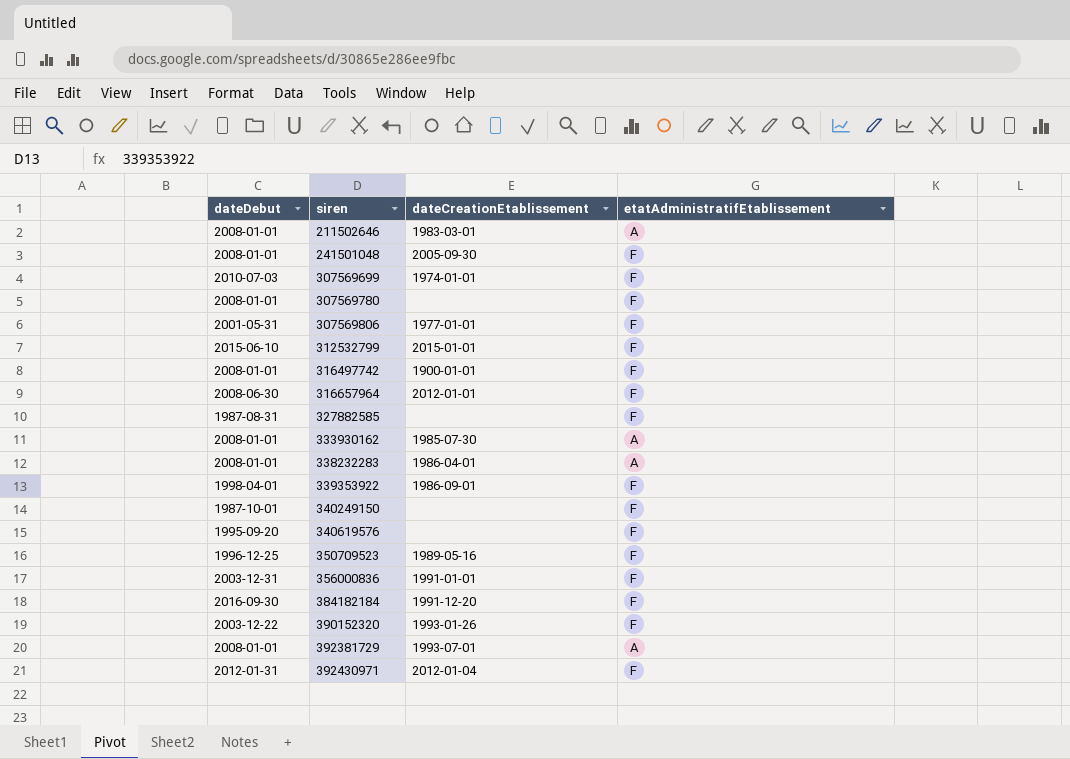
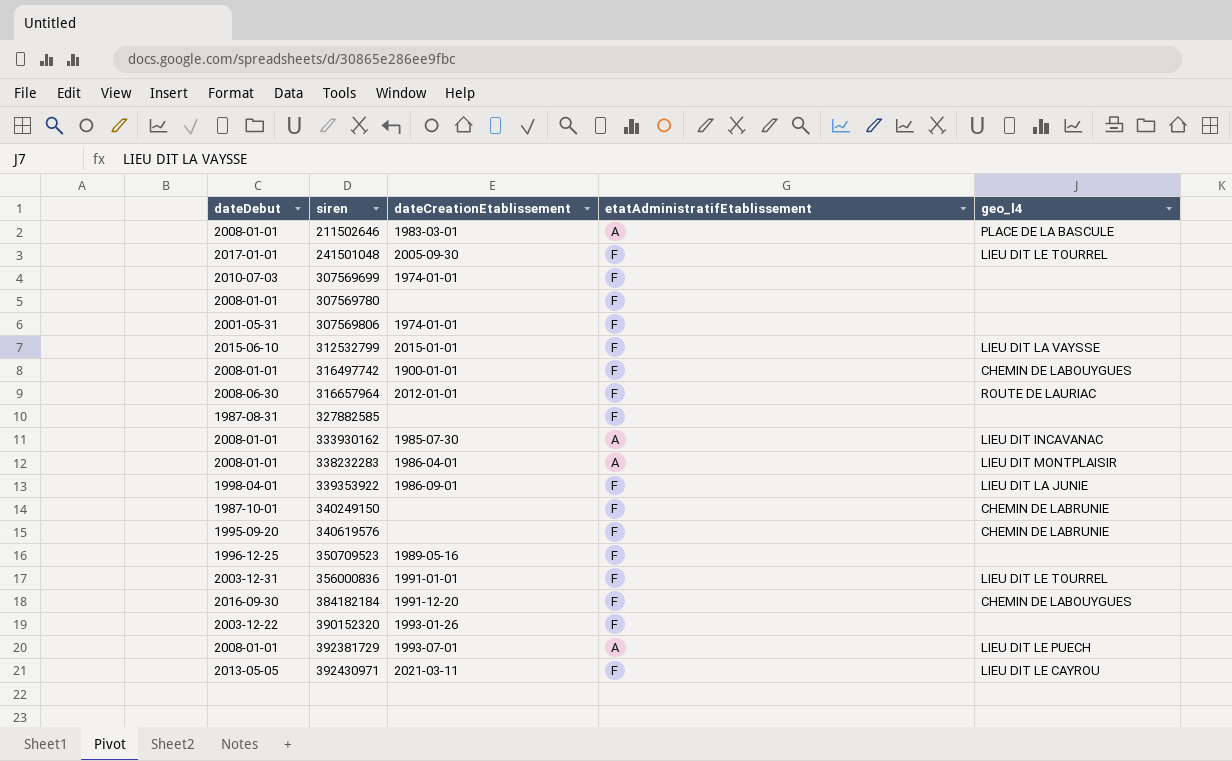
column geo_l4 | position: none -> 5
241501048 | dateDebut: 2008-01-01 -> 2017-01-01
307569806 | dateCreationEtablissement: 1977-01-01 -> 1974-01-01
392430971 | dateDebut: 2012-01-31 -> 2013-05-05
392430971 | dateCreationEtablissement: 2012-01-04 -> 2021-03-11

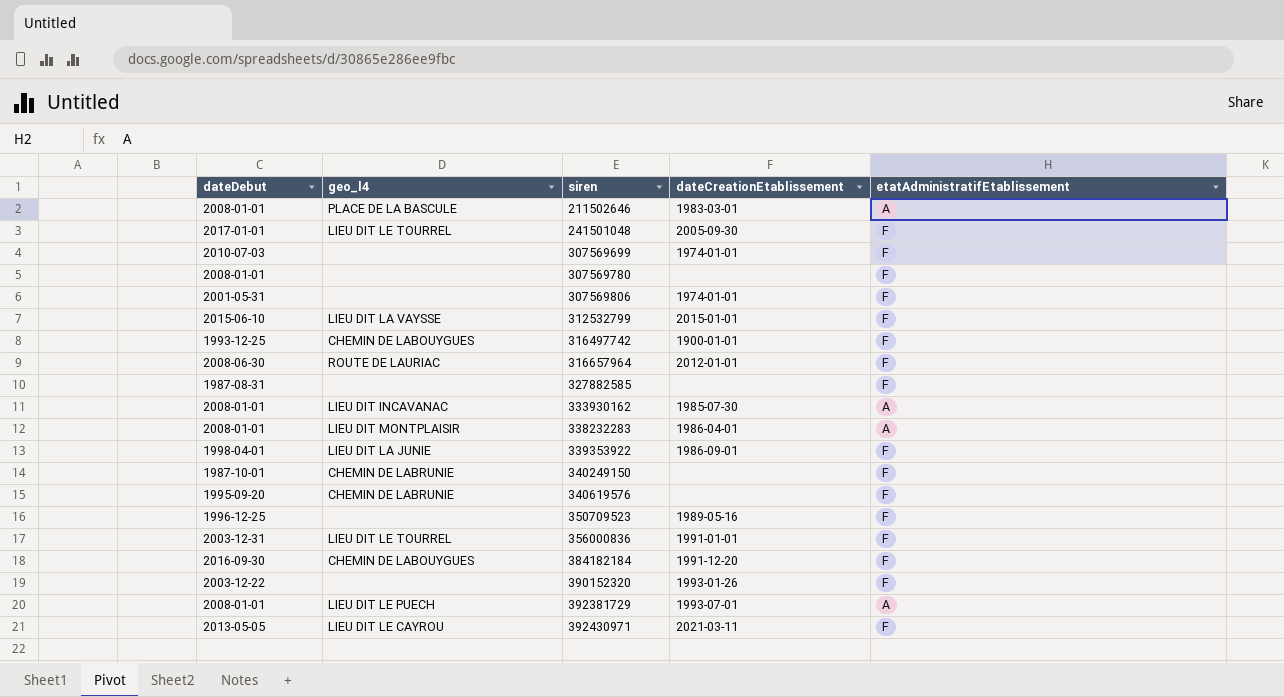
column geo_l4 | position: 5 -> 2
316497742 | dateDebut: 2008-01-01 -> 1993-12-25

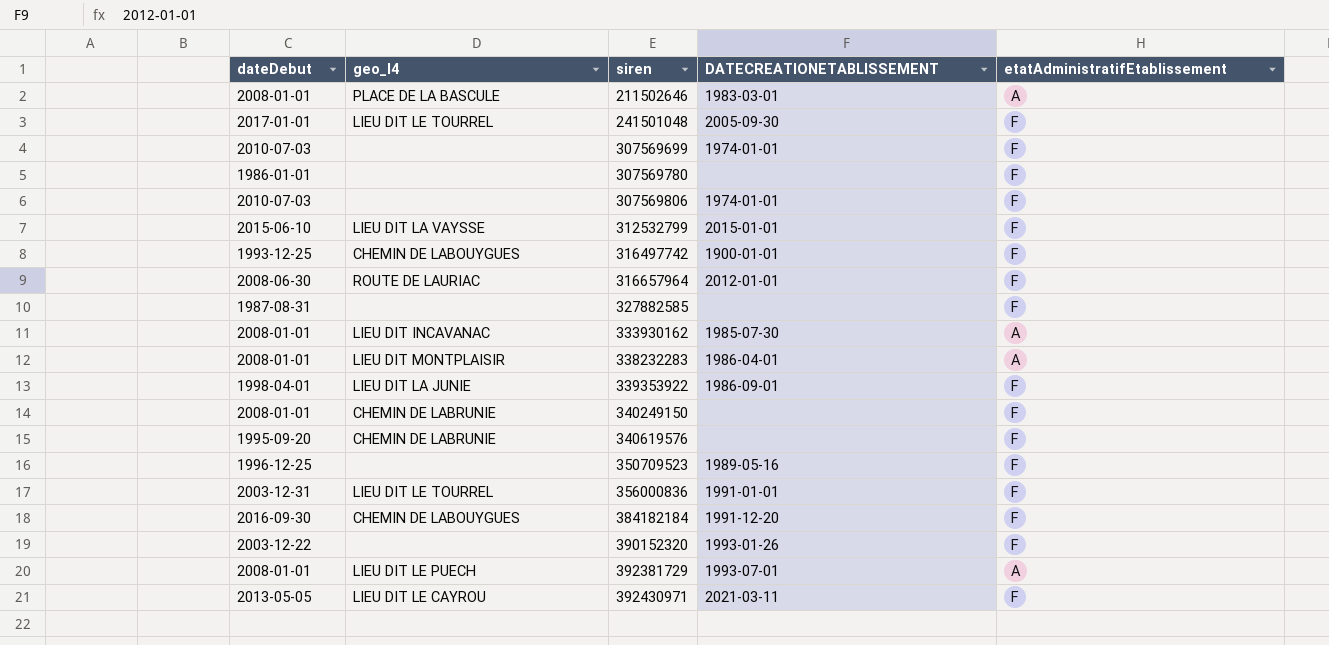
column name: dateCreationEtablissement -> DATECREATIONETABLISSEMENT
307569780 | dateDebut: 2008-01-01 -> 1986-01-01
307569806 | dateDebut: 2001-05-31 -> 2010-07-03
340249150 | dateDebut: 1987-10-01 -> 2008-01-01

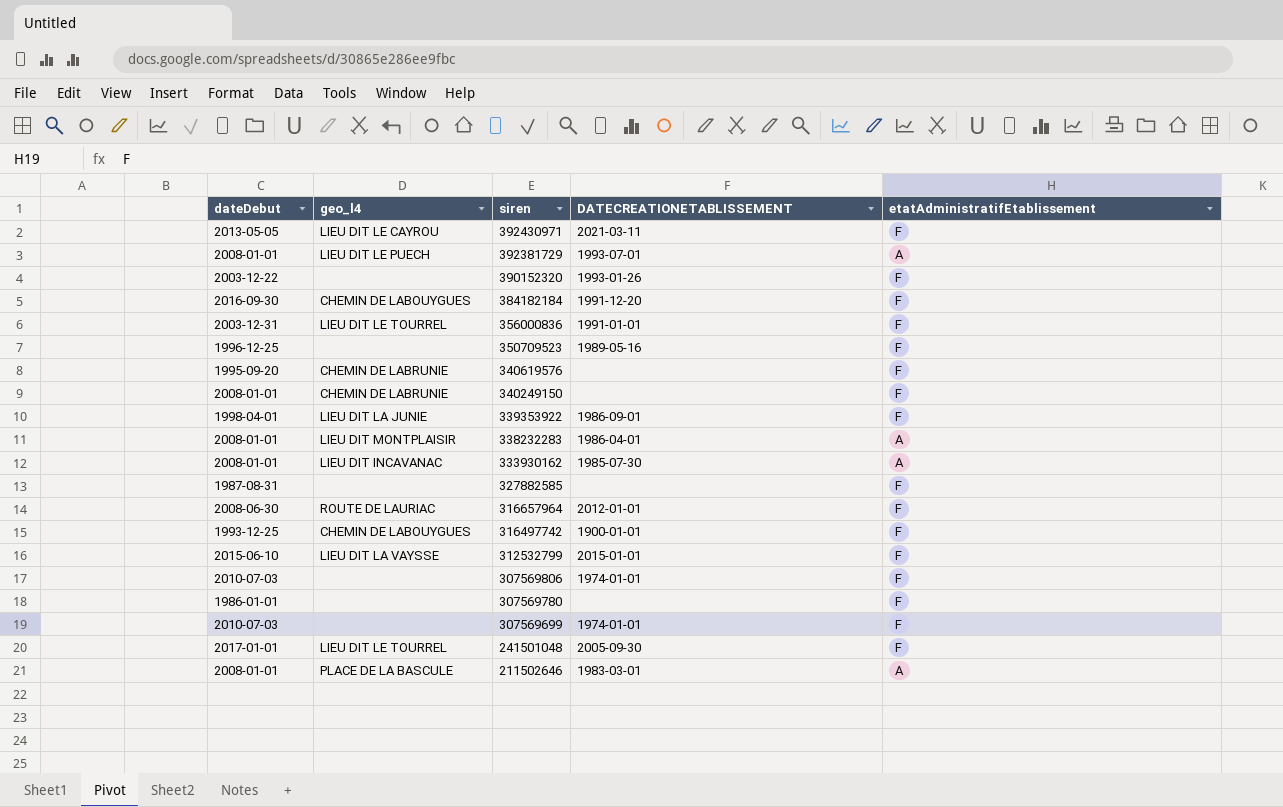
row order: siren ascending -> siren descending

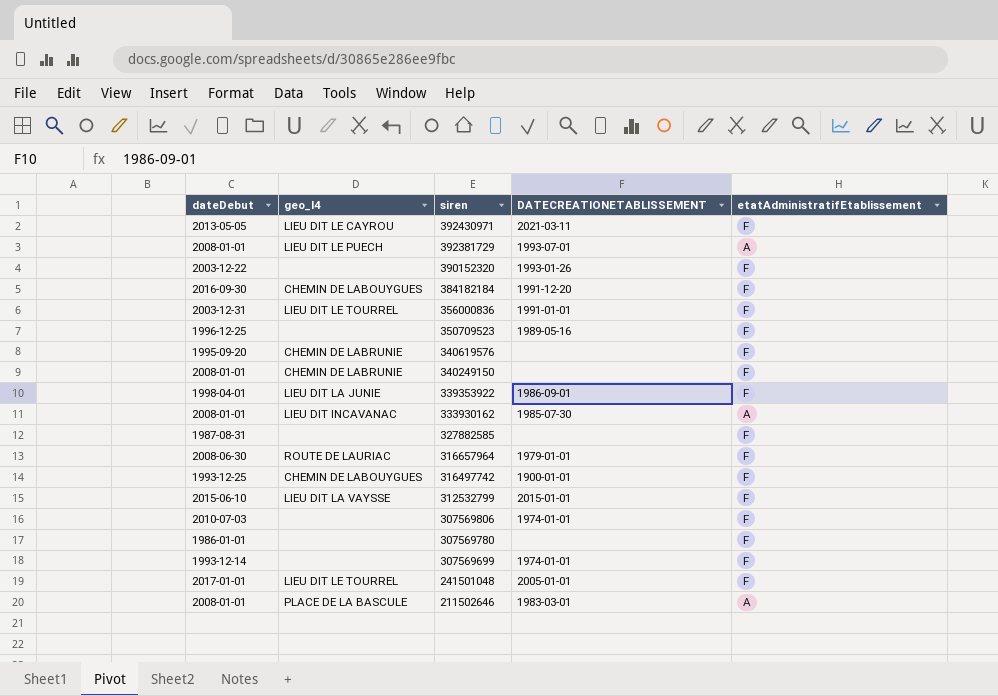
row 338232283: 2008-01-01 | LIEU DIT MONTPLAISIR | 1986-04-01 | A -> none
316657964 | DATECREATIONETABLISSEMENT: 2012-01-01 -> 1979-01-01
307569699 | dateDebut: 2010-07-03 -> 1993-12-14
241501048 | DATECREATIONETABLISSEMENT: 2005-09-30 -> 2005-01-01

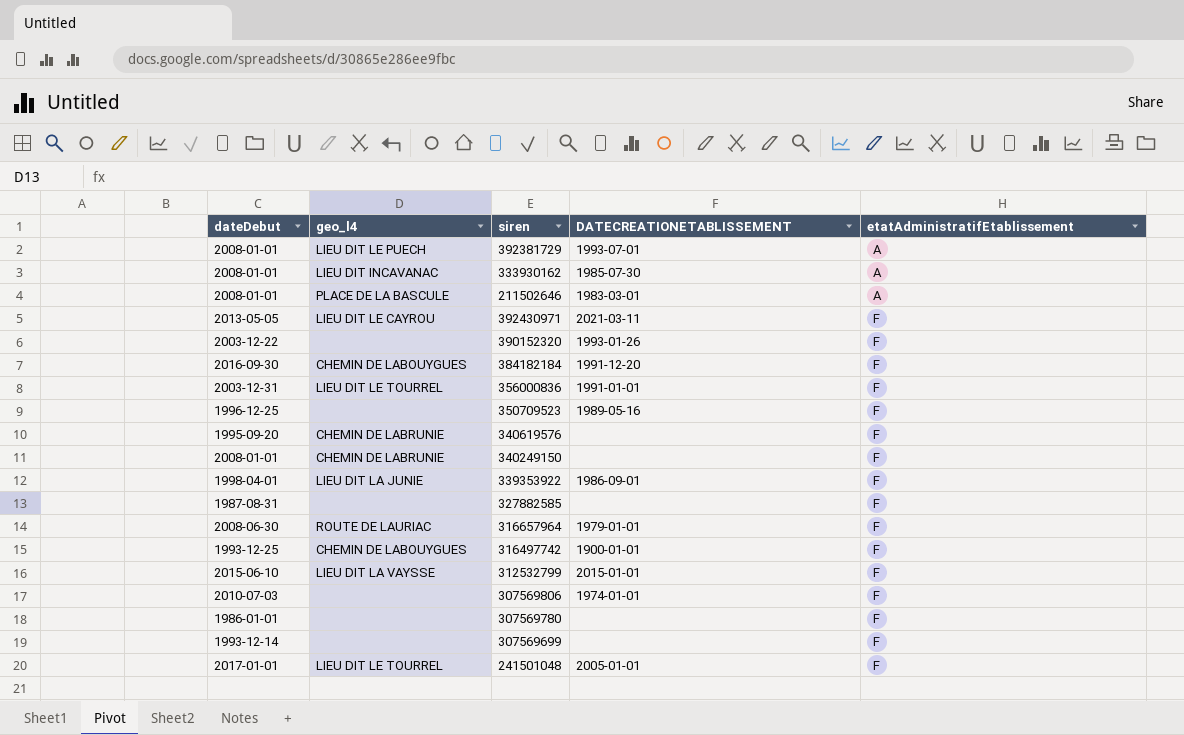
row order: siren descending -> etatAdministratifEtablissement ascending
307569699 | DATECREATIONETABLISSEMENT: 1974-01-01 -> none

